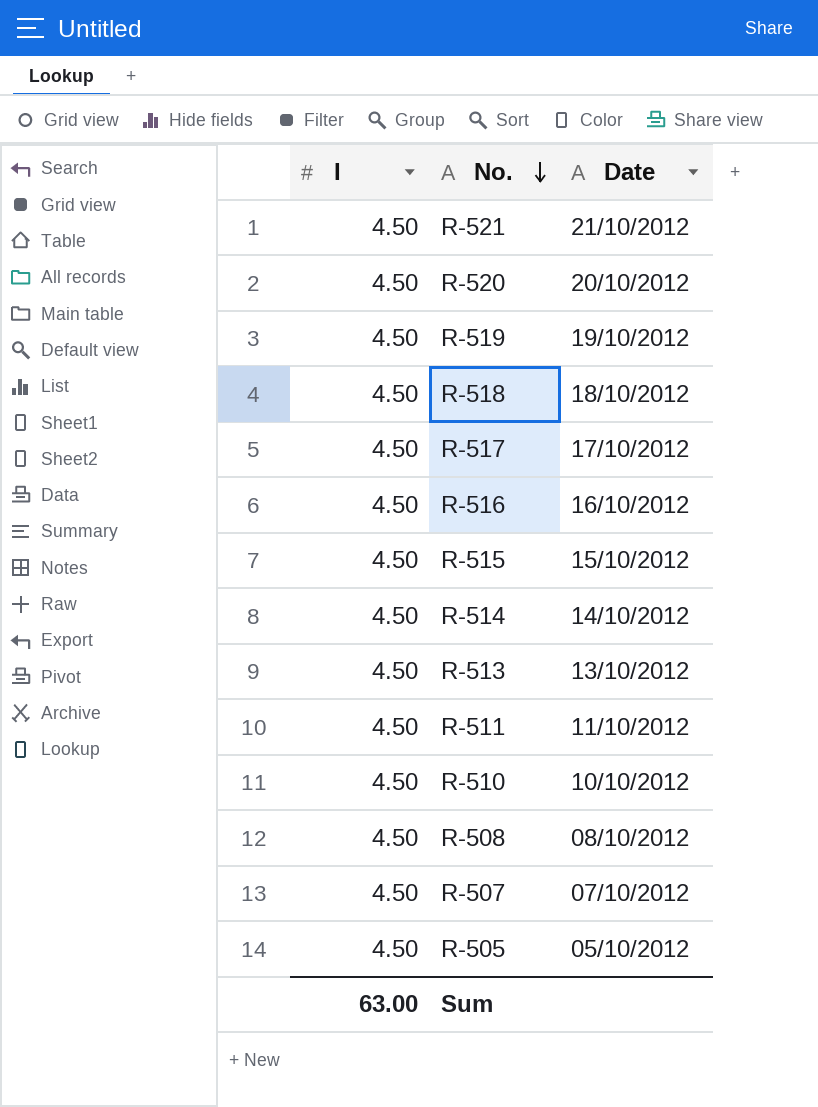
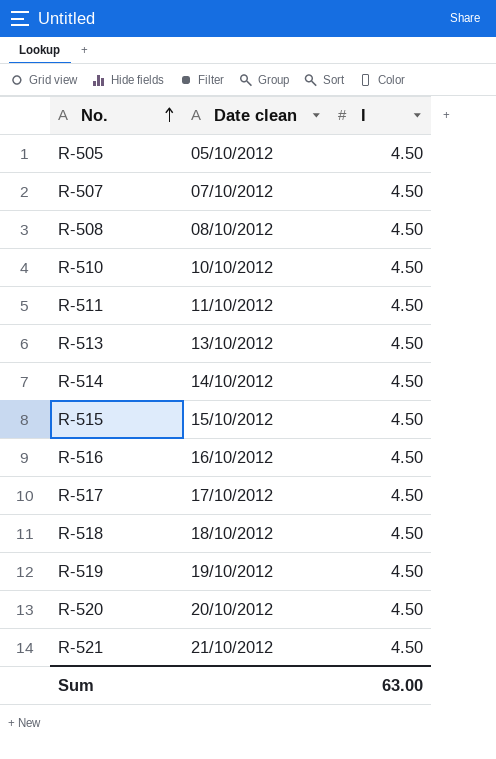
row order: No. descending -> No. ascending
column name: Date -> Date clean
column I | position: 1 -> 3

